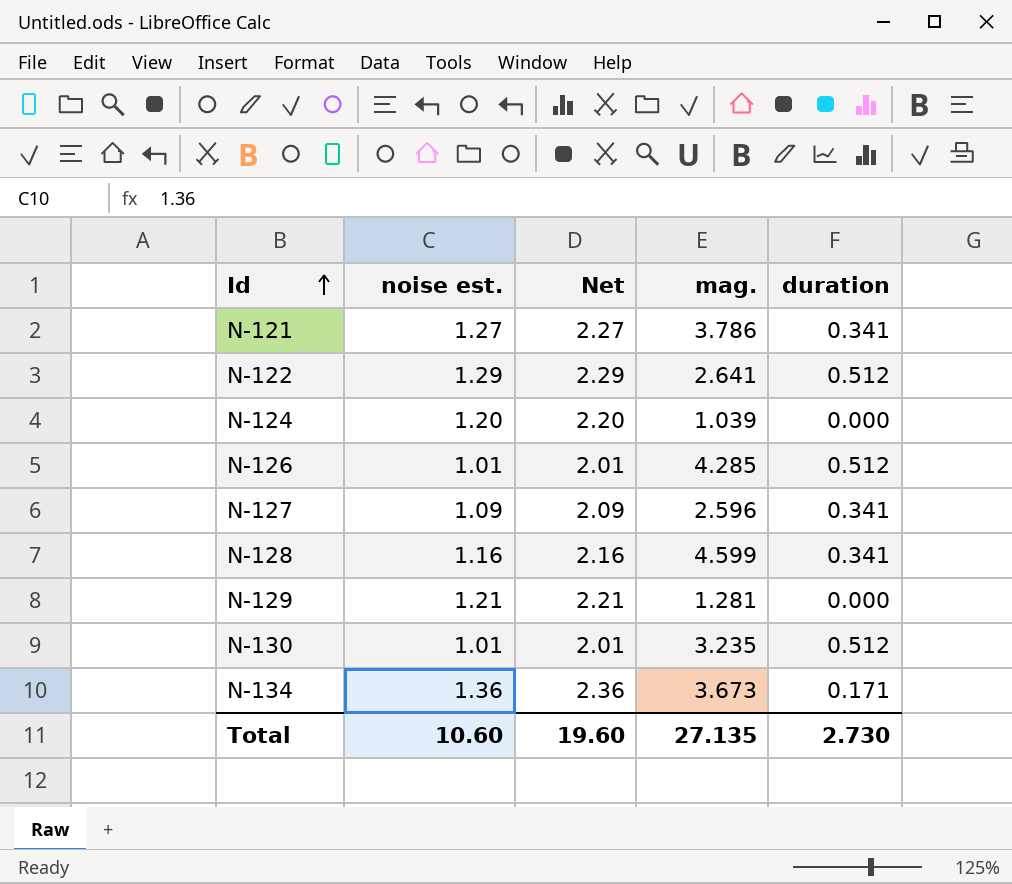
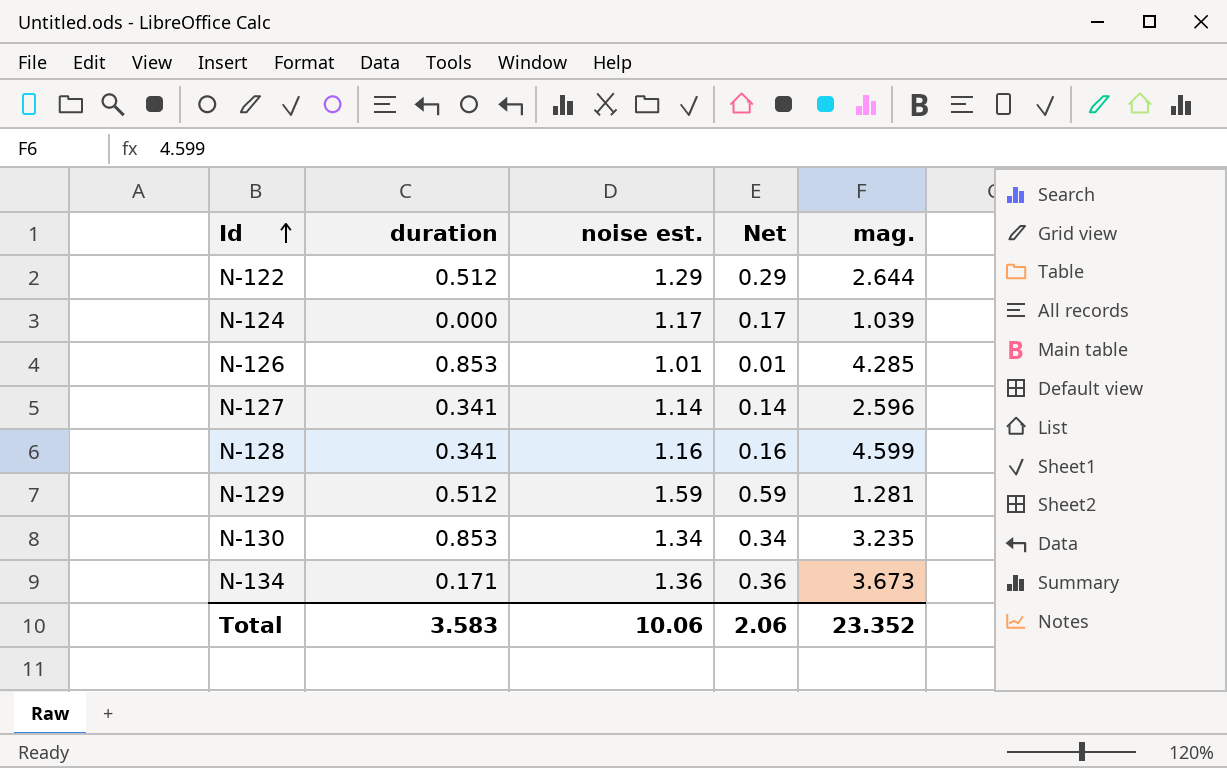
column duration | position: 5 -> 2
column Net | formula: [noise est.] + 1 -> [noise est.] - 1
row N-121: 1.27 | 2.27 | 3.786 | 0.341 -> none
N-122 | mag.: 2.641 -> 2.644
N-124 | noise est.: 1.20 -> 1.17
N-126 | duration: 0.512 -> 0.853
N-127 | noise est.: 1.09 -> 1.14
N-129 | duration: 0.000 -> 0.512
N-129 | noise est.: 1.21 -> 1.59
N-130 | duration: 0.512 -> 0.853
N-130 | noise est.: 1.01 -> 1.34
Total | duration: 2.730 -> 3.583
Total | noise est.: 10.60 -> 10.06
Total | Net: 19.60 -> 2.06
Total | mag.: 27.135 -> 23.352

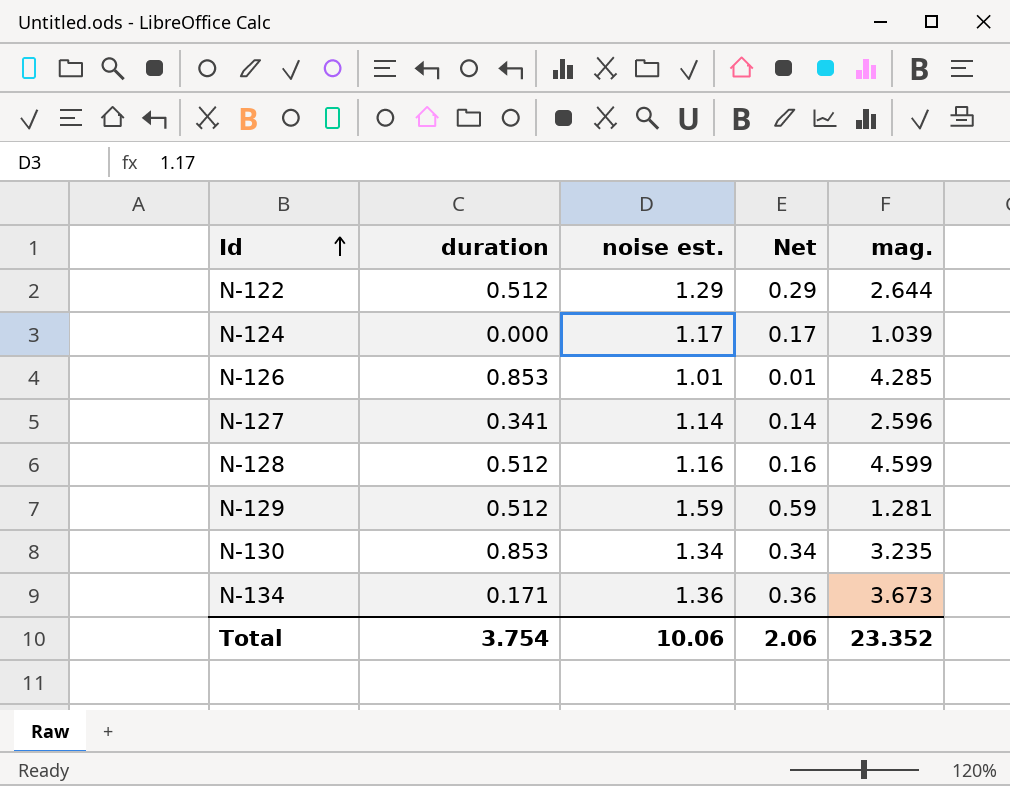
N-128 | duration: 0.341 -> 0.512
Total | duration: 3.583 -> 3.754

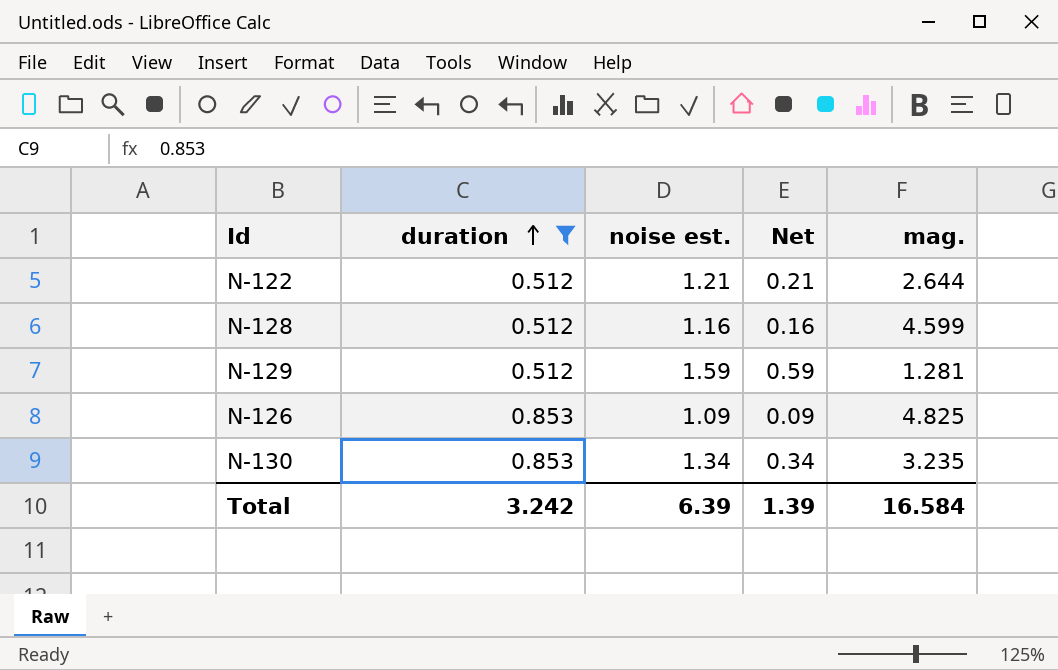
filter: none -> duration >= 0.512
row order: Id ascending -> duration ascending
N-122 | noise est.: 1.29 -> 1.21
N-122 | Net: 0.29 -> 0.21
N-126 | noise est.: 1.01 -> 1.09
N-126 | Net: 0.01 -> 0.09
N-126 | mag.: 4.285 -> 4.825
Total | duration: 3.754 -> 3.242
Total | noise est.: 10.06 -> 6.39
Total | Net: 2.06 -> 1.39
Total | mag.: 23.352 -> 16.584

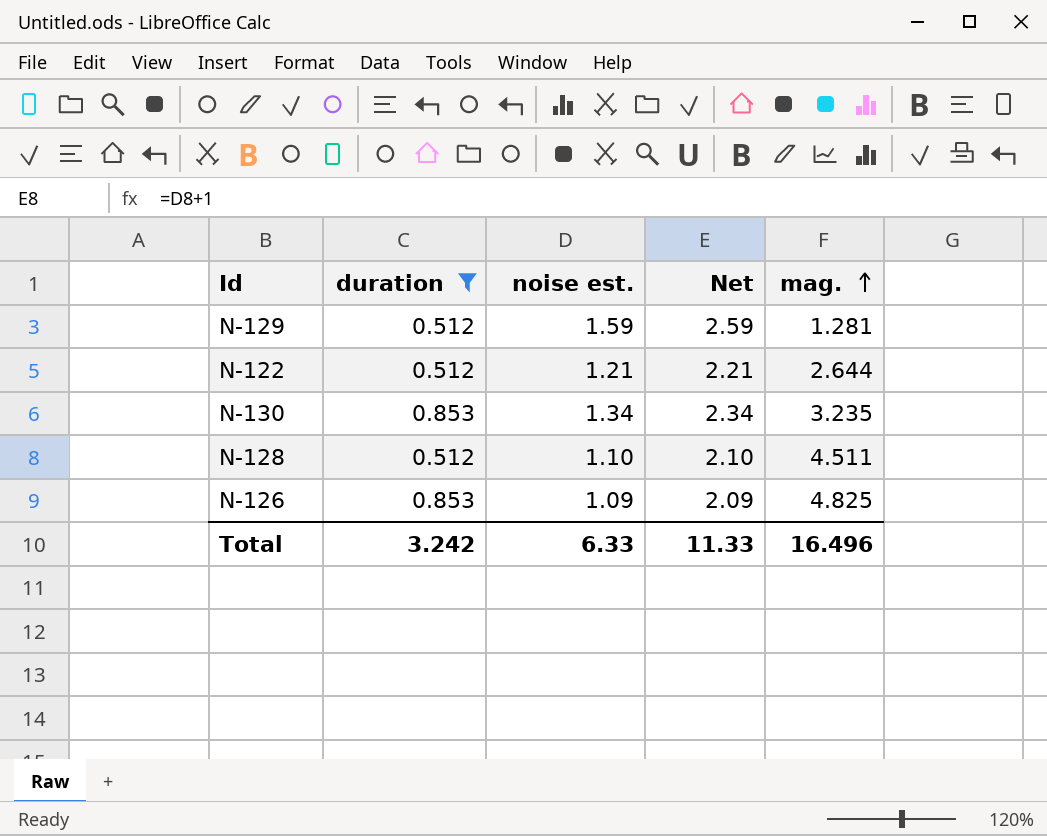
row order: duration ascending -> mag. ascending
column Net | formula: [noise est.] - 1 -> [noise est.] + 1
N-128 | noise est.: 1.16 -> 1.10
N-128 | mag.: 4.599 -> 4.511
Total | noise est.: 6.39 -> 6.33
Total | Net: 1.39 -> 11.33
Total | mag.: 16.584 -> 16.496

